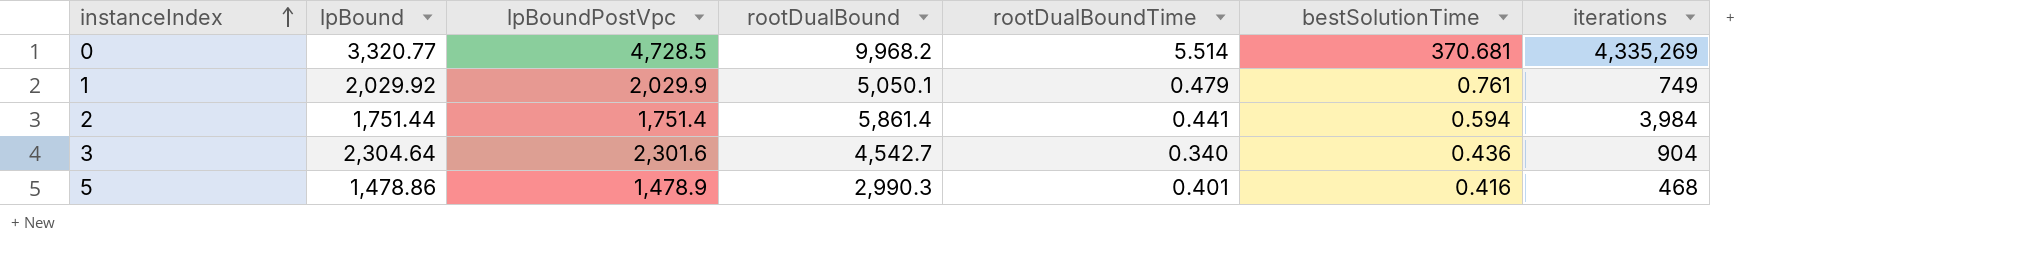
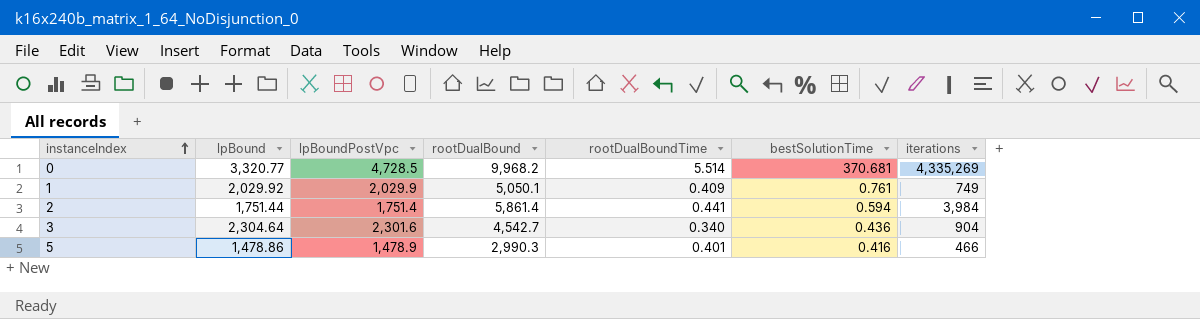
1 | rootDualBoundTime: 0.479 -> 0.409
5 | iterations: 468 -> 466

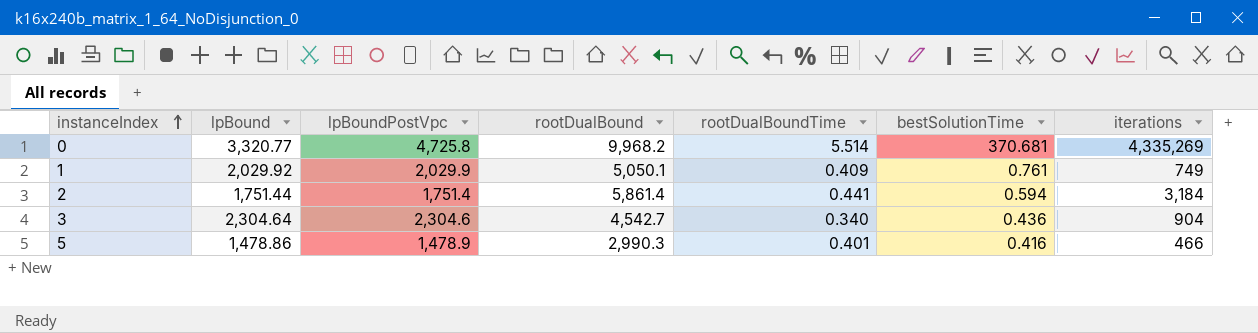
0 | lpBoundPostVpc: 4,728.5 -> 4,725.8
2 | iterations: 3,984 -> 3,184
3 | lpBoundPostVpc: 2,301.6 -> 2,304.6

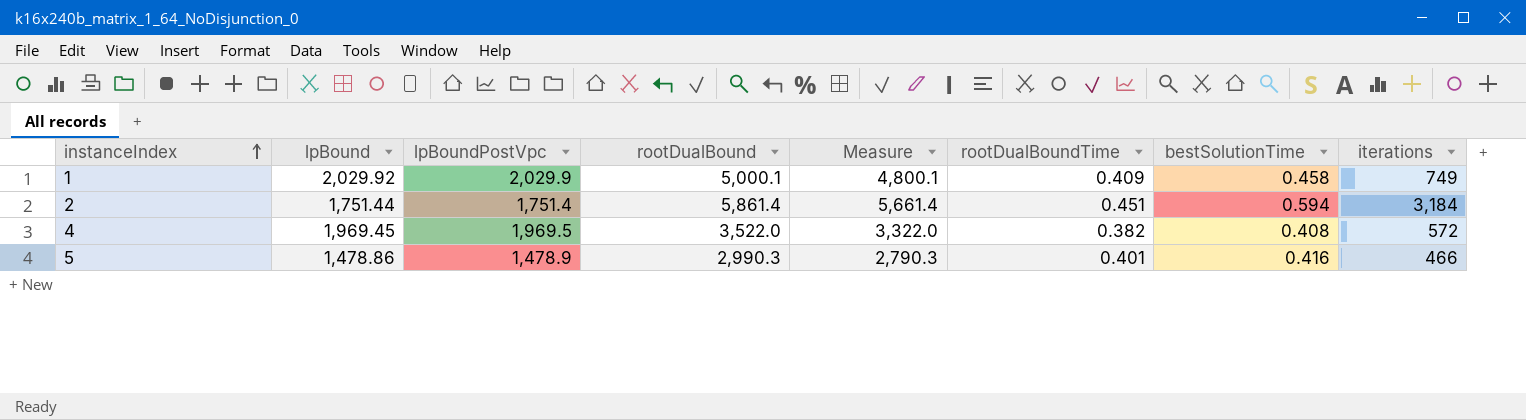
column Measure | formula: none -> [rootDualBound] - 200
row 0: 3,320.77 | 4,725.8 | 9,968.2 | 5.514 | 370.681 | 4,335,269 -> none
row 3: 2,304.64 | 2,304.6 | 4,542.7 | 0.340 | 0.436 | 904 -> none
1 | rootDualBound: 5,050.1 -> 5,000.1
1 | bestSolutionTime: 0.761 -> 0.458
2 | rootDualBoundTime: 0.441 -> 0.451
row 4: none -> 1,969.45 | 1,969.5 | 3,522.0 | 3,322.0 | 0.382 | 0.408 | 572

